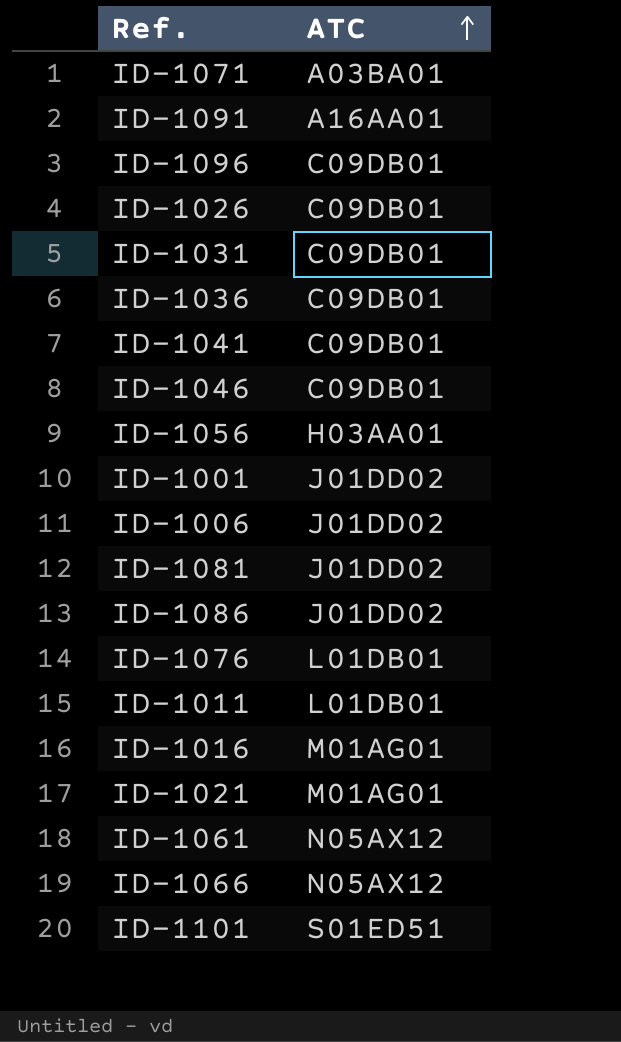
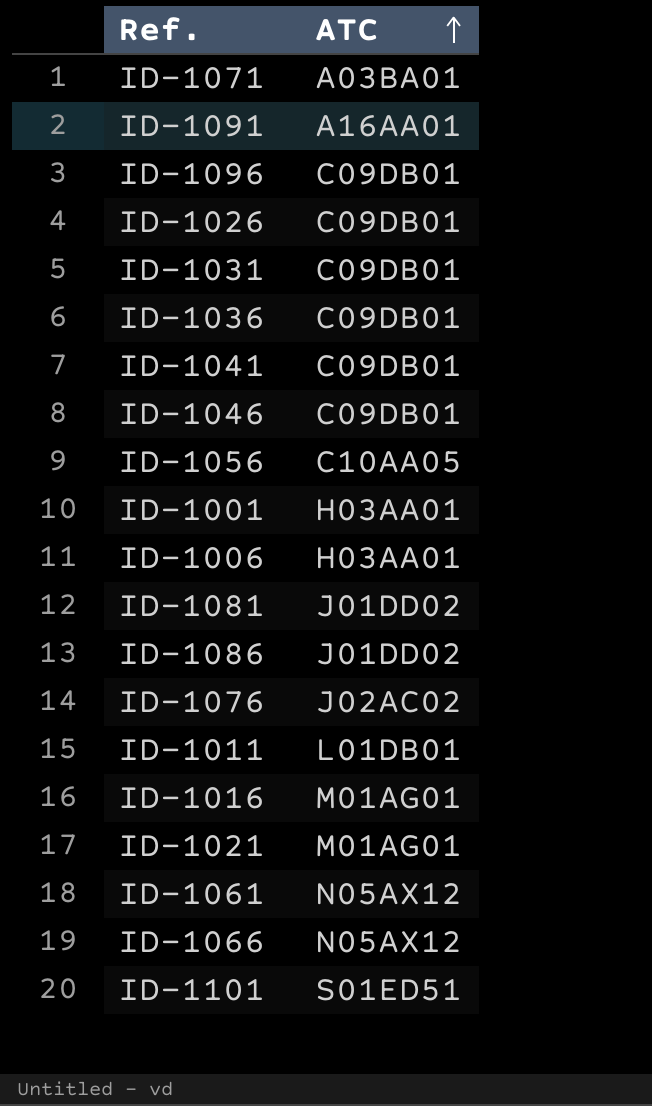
ID-1056 | ATC: H03AA01 -> C10AA05
ID-1001 | ATC: J01DD02 -> H03AA01
ID-1006 | ATC: J01DD02 -> H03AA01
ID-1076 | ATC: L01DB01 -> J02AC02

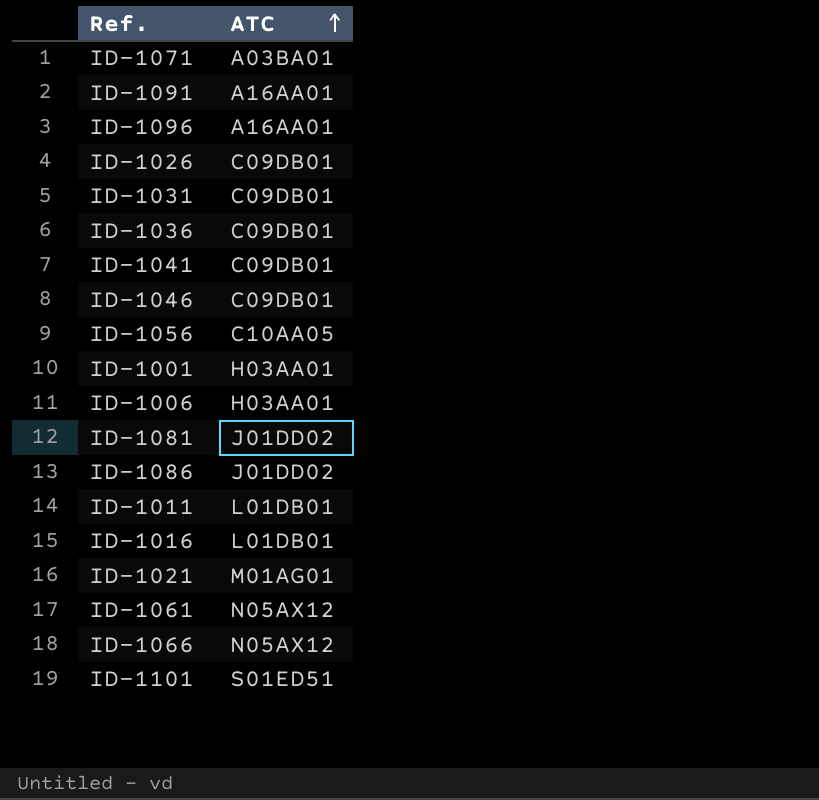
row ID-1076: J02AC02 -> none
ID-1096 | ATC: C09DB01 -> A16AA01
ID-1016 | ATC: M01AG01 -> L01DB01

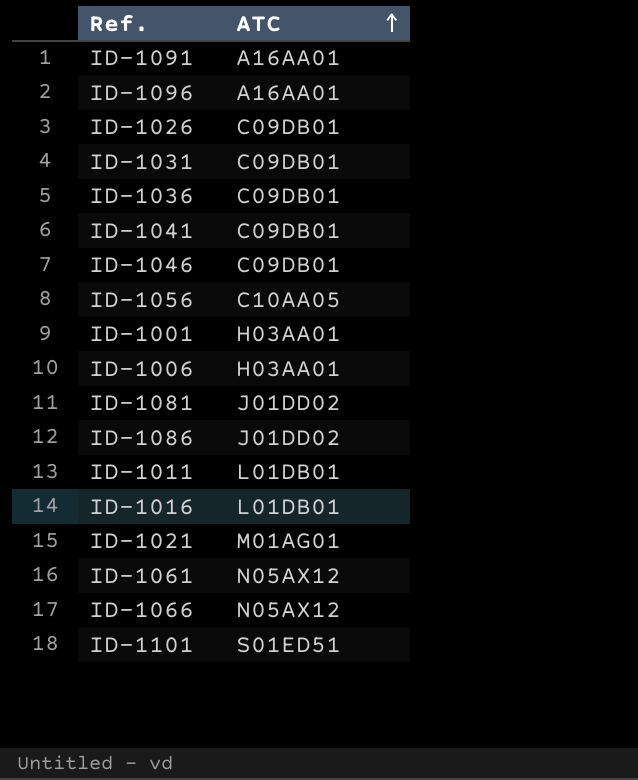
row ID-1071: A03BA01 -> none

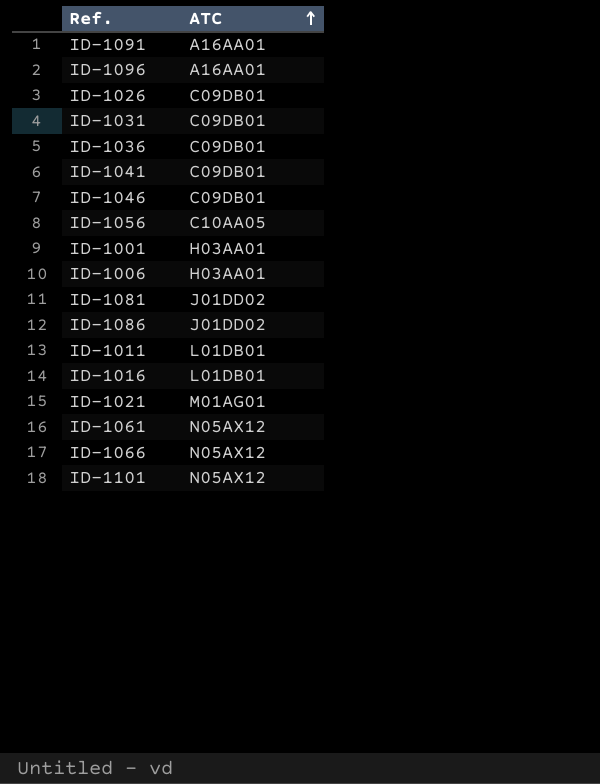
ID-1101 | ATC: S01ED51 -> N05AX12

